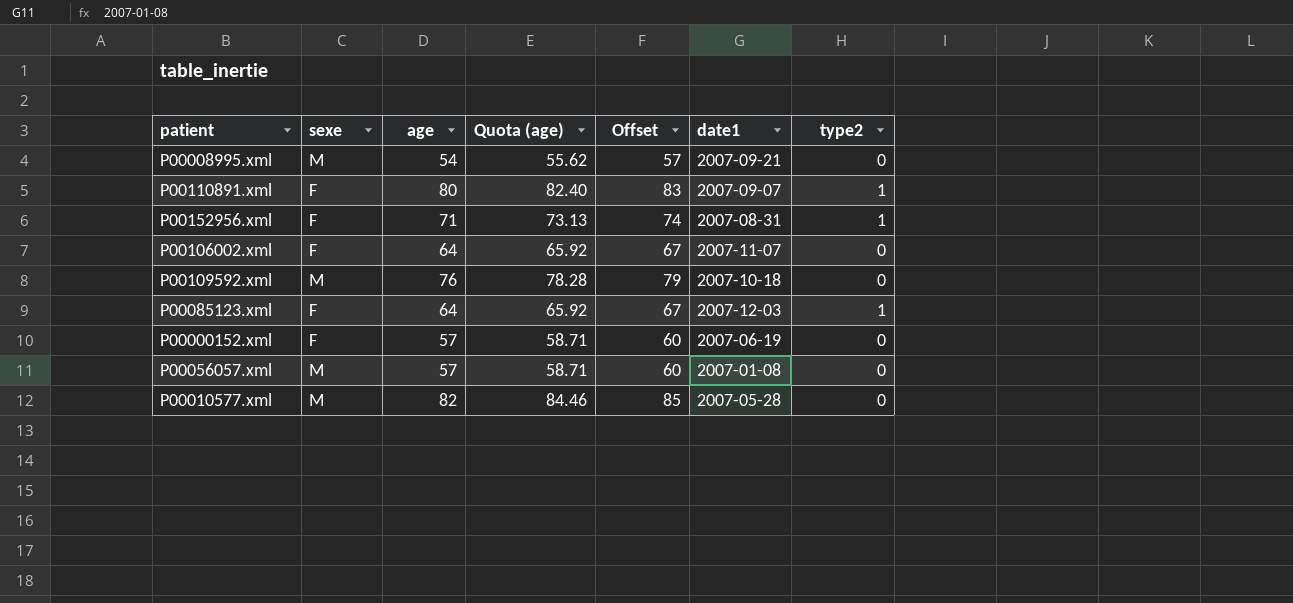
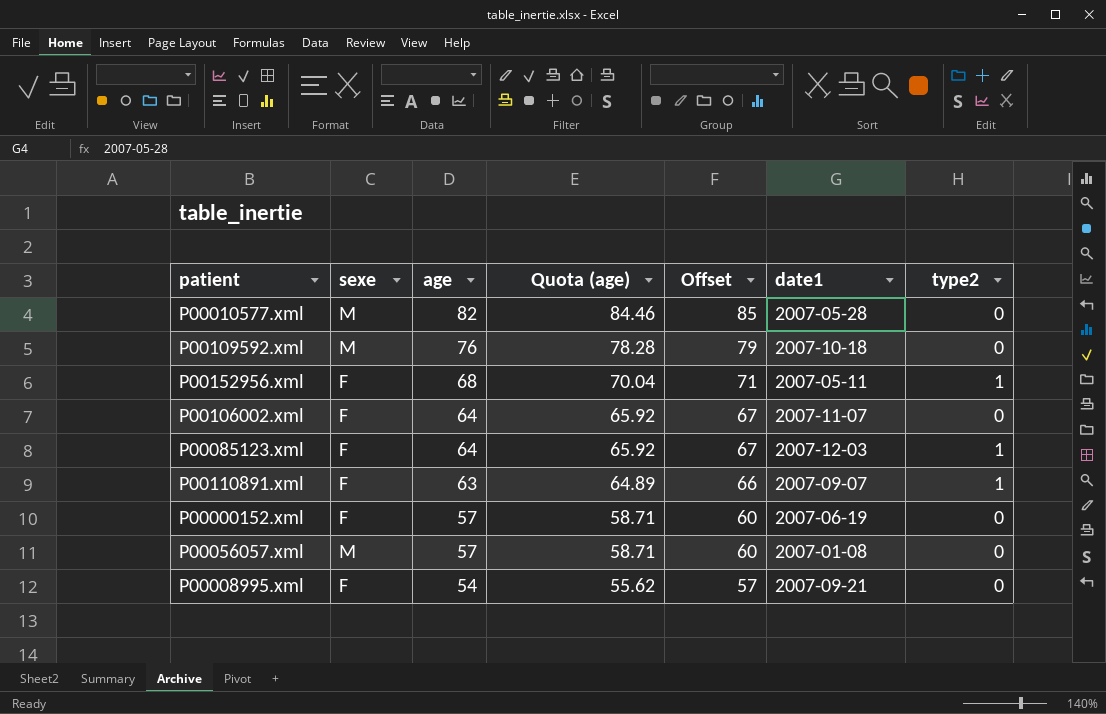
row order: none -> age descending
P00152956.xml | age: 71 -> 68
P00152956.xml | Quota (age): 73.13 -> 70.04
P00152956.xml | Offset: 74 -> 71
P00152956.xml | date1: 2007-08-31 -> 2007-05-11
P00110891.xml | age: 80 -> 63
P00110891.xml | Quota (age): 82.40 -> 64.89
P00110891.xml | Offset: 83 -> 66
P00008995.xml | sexe: M -> F

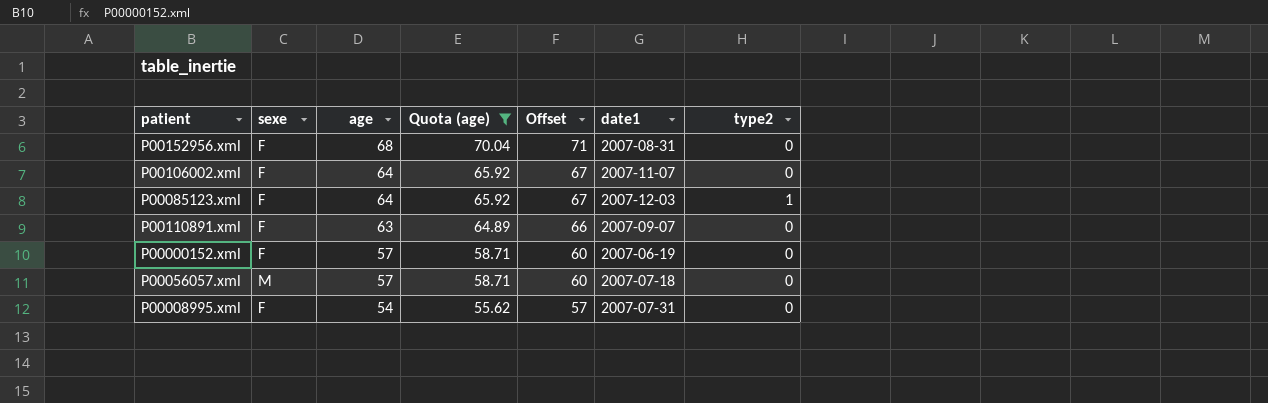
filter: none -> Quota (age) <= 70.04
P00152956.xml | date1: 2007-05-11 -> 2007-08-31
P00152956.xml | type2: 1 -> 0
P00110891.xml | type2: 1 -> 0
P00056057.xml | date1: 2007-01-08 -> 2007-07-18
P00008995.xml | date1: 2007-09-21 -> 2007-07-31

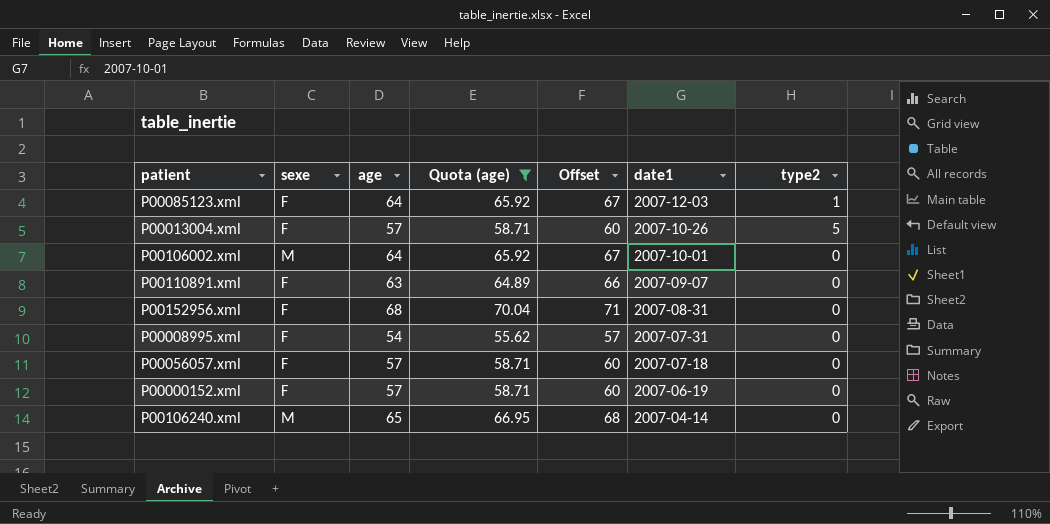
row order: age descending -> date1 descending
row P00013004.xml: none -> F | 57 | 58.71 | 60 | 2007-10-26 | 5
P00106002.xml | sexe: F -> M
P00106002.xml | date1: 2007-11-07 -> 2007-10-01
P00056057.xml | sexe: M -> F
row P00106240.xml: none -> M | 65 | 66.95 | 68 | 2007-04-14 | 0

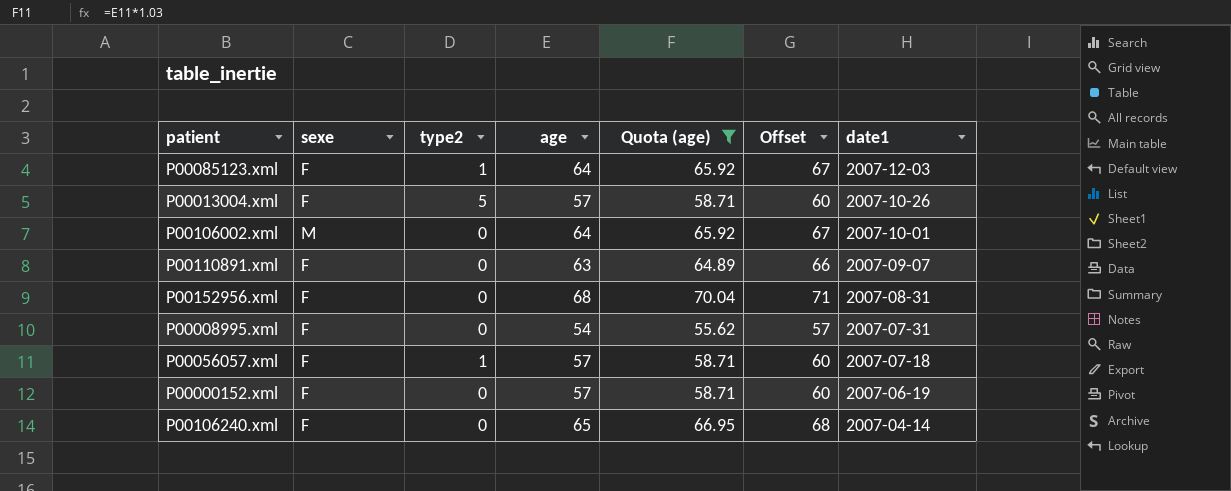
column type2 | position: 7 -> 3
P00056057.xml | type2: 0 -> 1
P00106240.xml | sexe: M -> F

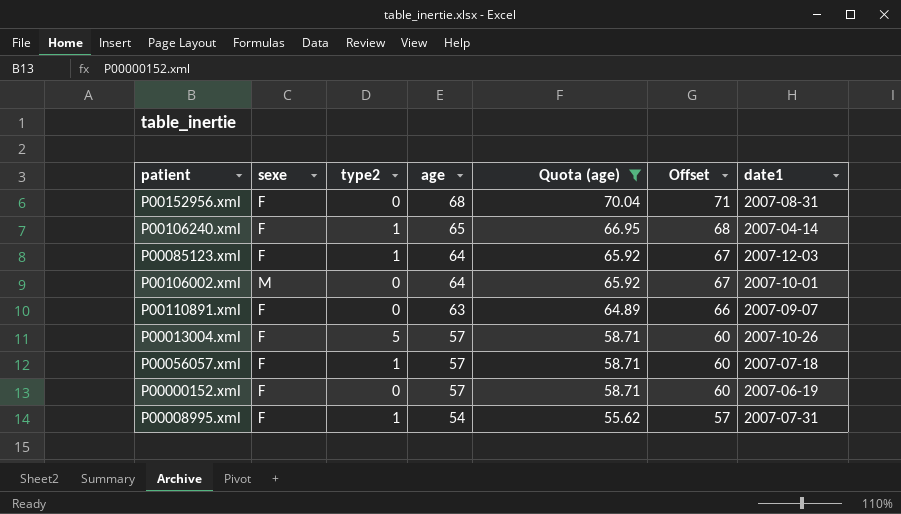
row order: date1 descending -> age descending
P00106240.xml | type2: 0 -> 1
P00008995.xml | type2: 0 -> 1

